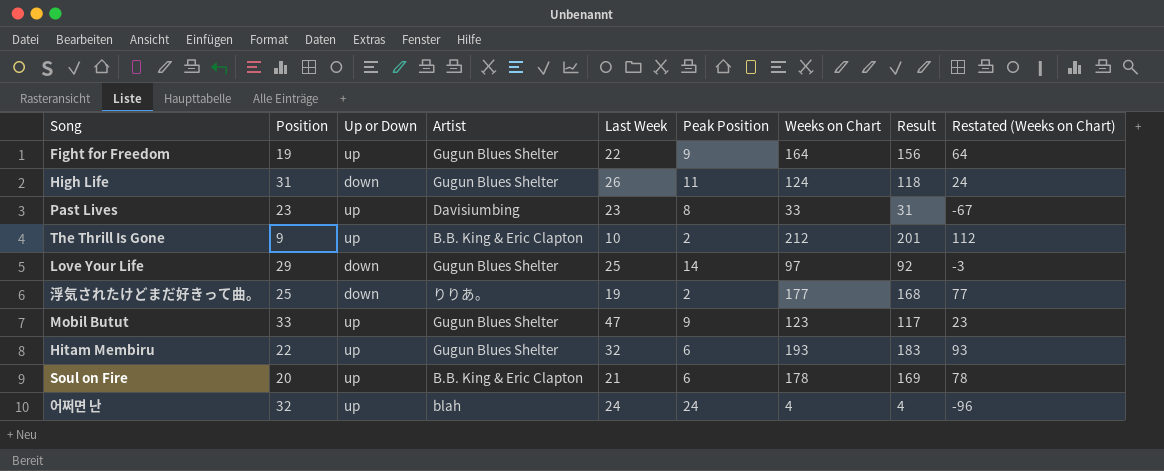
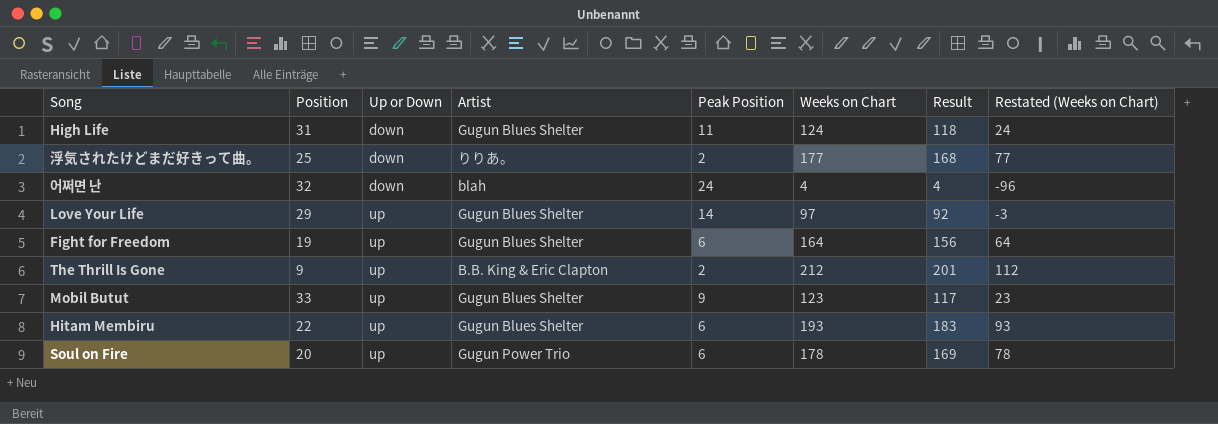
row order: none -> Up or Down ascending
column Last Week | position: 5 -> none
row Past Lives: 23 | up | Davisiumbing | 23 | 8 | 33 | 31 | -67 -> none
어쩌면 난 | Up or Down: up -> down
Love Your Life | Up or Down: down -> up
Fight for Freedom | Peak Position: 9 -> 6
Soul on Fire | Artist: B.B. King & Eric Clapton -> Gugun Power Trio

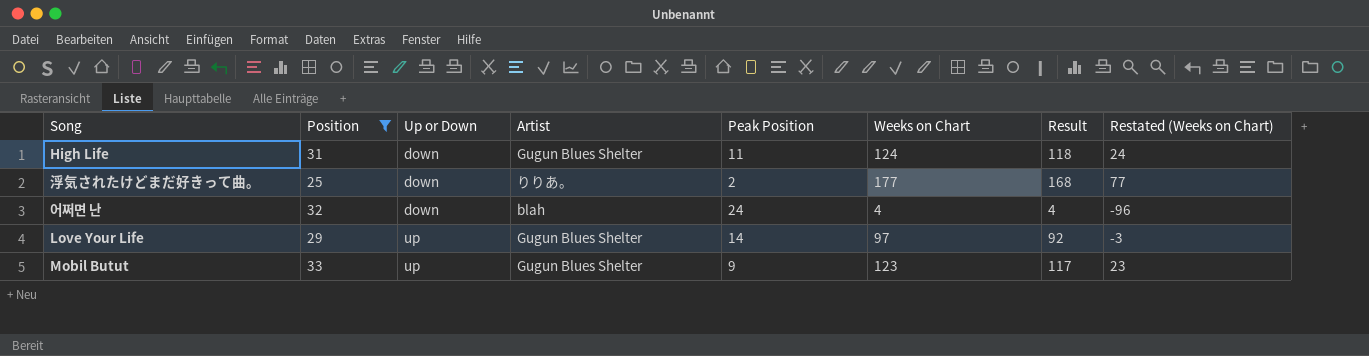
filter: none -> Position >= 25

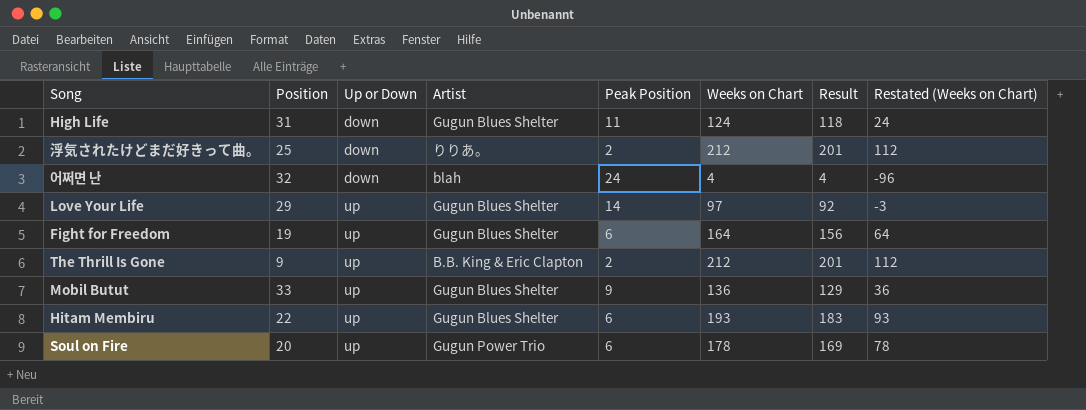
filter: Position >= 25 -> none
浮気されたけどまだ好きって曲。 | Weeks on Chart: 177 -> 212
浮気されたけどまだ好きって曲。 | Result: 168 -> 201
浮気されたけどまだ好きって曲。 | Restated (Weeks on Chart): 77 -> 112
Mobil Butut | Weeks on Chart: 123 -> 136
Mobil Butut | Result: 117 -> 129
Mobil Butut | Restated (Weeks on Chart): 23 -> 36

